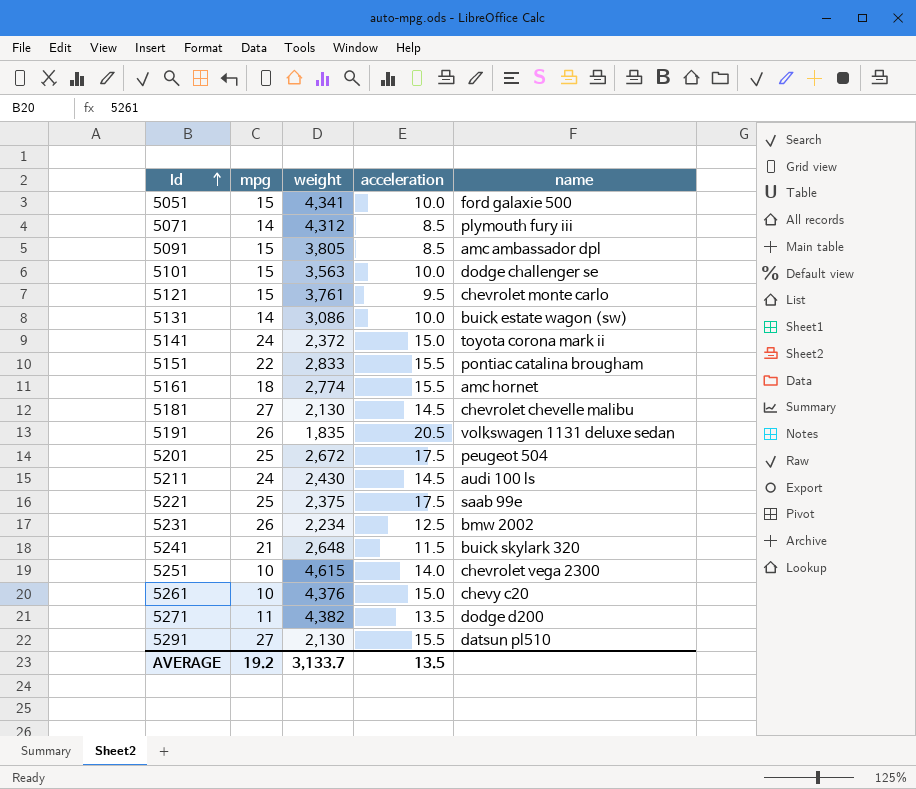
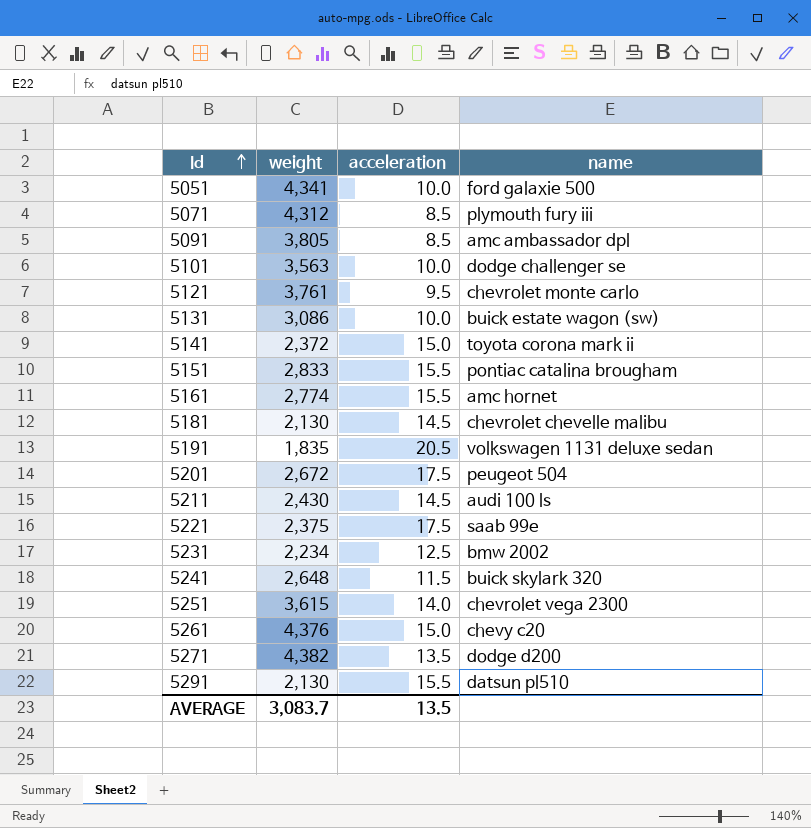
column mpg | position: 2 -> none
5251 | weight: 4,615 -> 3,615
AVERAGE | weight: 3,133.7 -> 3,083.7

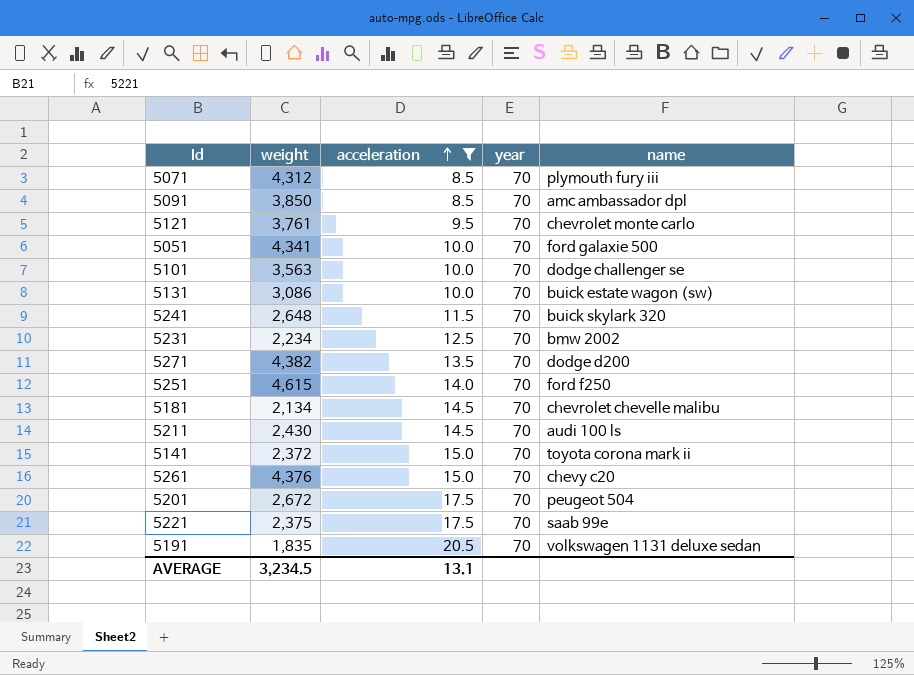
filter: none -> acceleration != 15.5
row order: Id ascending -> acceleration ascending
column year | position: none -> 4
5091 | weight: 3,805 -> 3,850
5251 | weight: 3,615 -> 4,615
5251 | name: chevrolet vega 2300 -> ford f250
5181 | weight: 2,130 -> 2,134
AVERAGE | weight: 3,083.7 -> 3,234.5
AVERAGE | acceleration: 13.5 -> 13.1

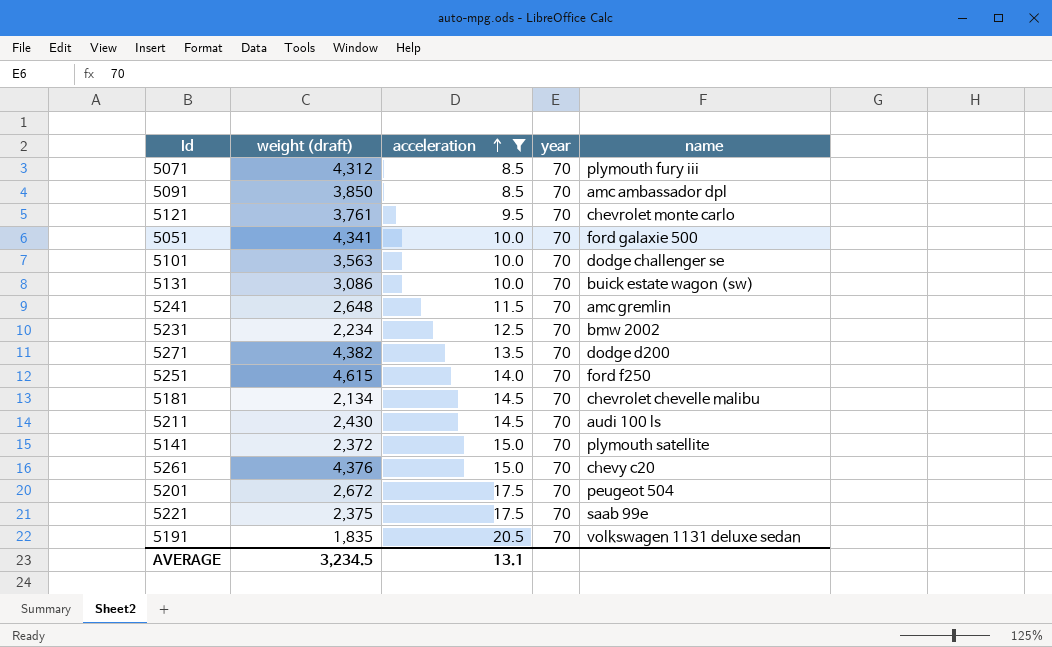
column name: weight -> weight (draft)
5241 | name: buick skylark 320 -> amc gremlin
5141 | name: toyota corona mark ii -> plymouth satellite

